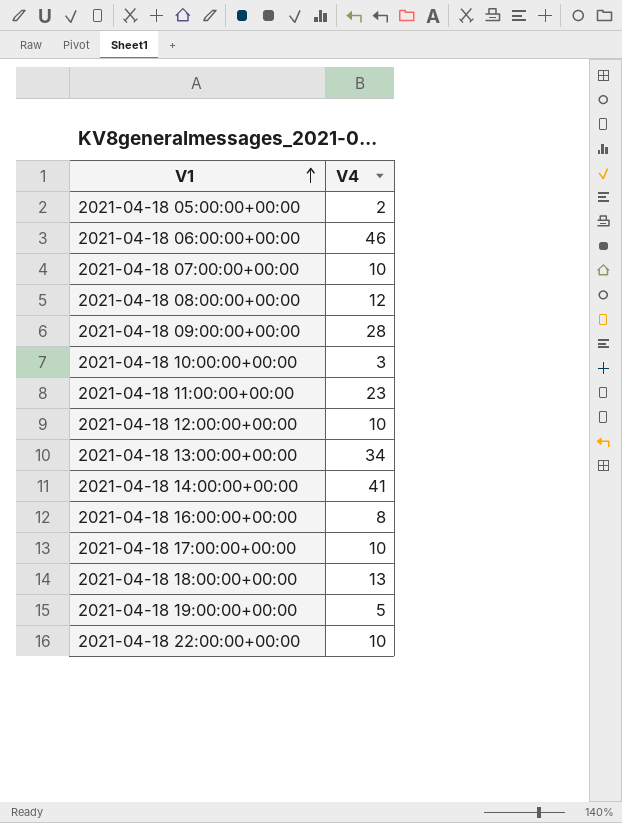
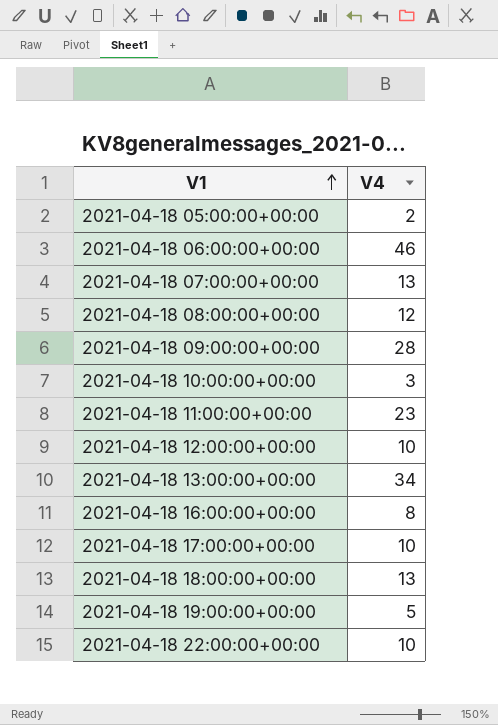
row 2021-04-18 14:00:00+00:00: 41 -> none
2021-04-18 07:00:00+00:00 | V4: 10 -> 13

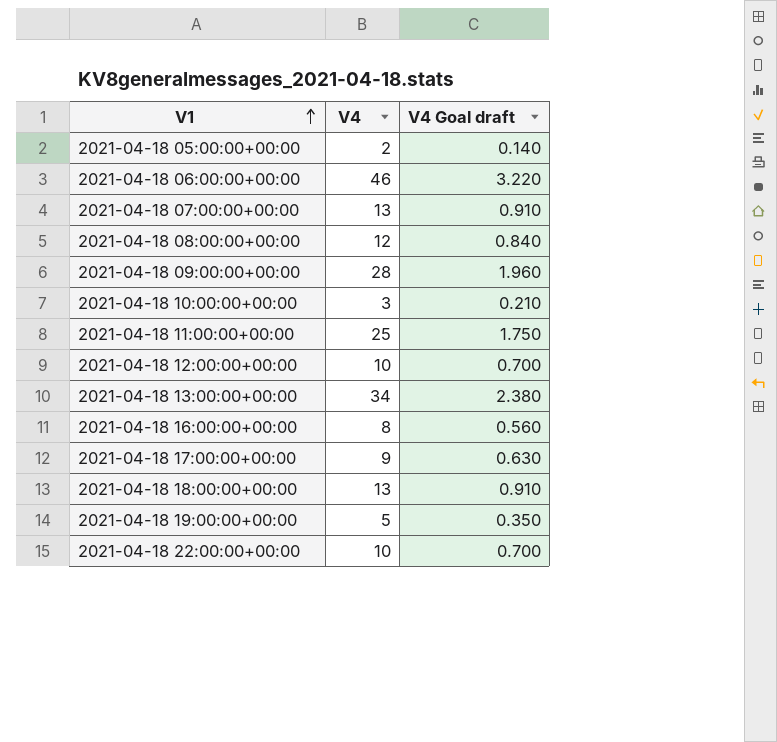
column V4 Goal draft | formula: none -> [V4] * 0.07
2021-04-18 11:00:00+00:00 | V4: 23 -> 25
2021-04-18 17:00:00+00:00 | V4: 10 -> 9

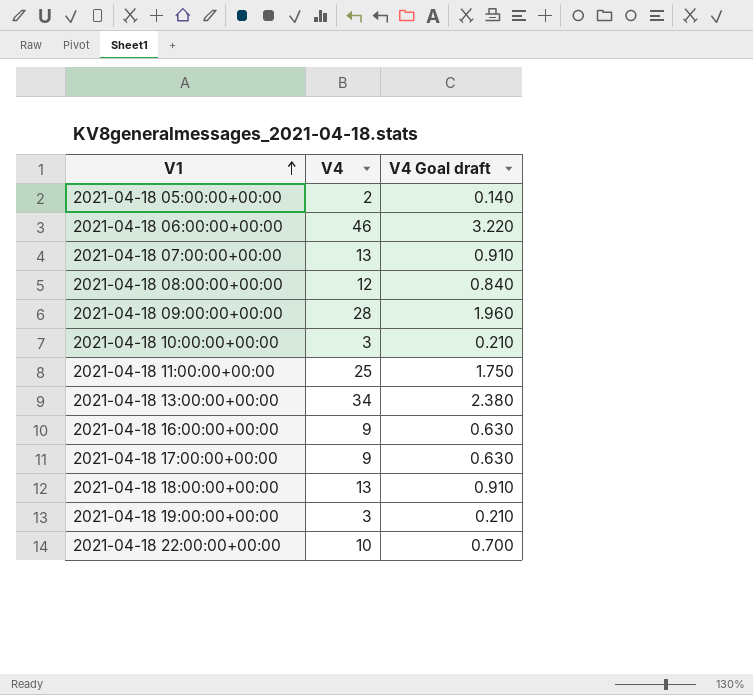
row 2021-04-18 12:00:00+00:00: 10 | 0.700 -> none
2021-04-18 16:00:00+00:00 | V4: 8 -> 9
2021-04-18 16:00:00+00:00 | V4 Goal draft: 0.560 -> 0.630
2021-04-18 19:00:00+00:00 | V4: 5 -> 3
2021-04-18 19:00:00+00:00 | V4 Goal draft: 0.350 -> 0.210

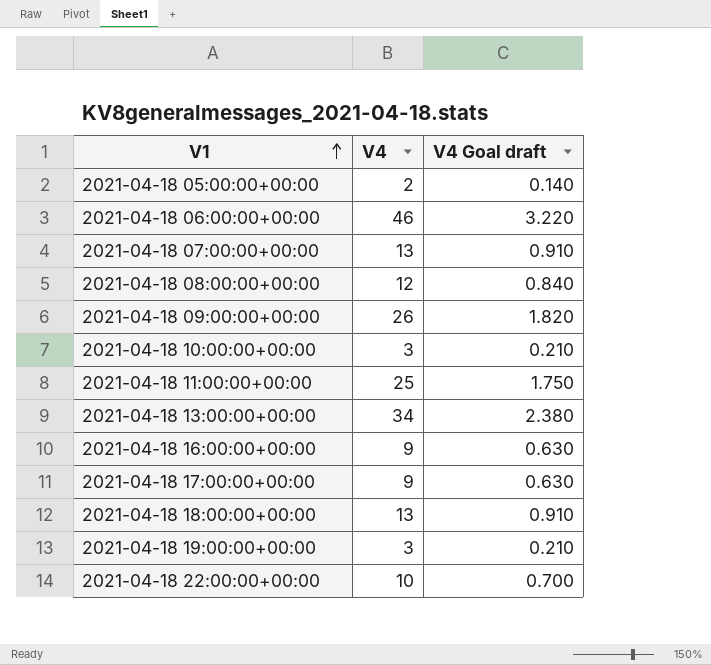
2021-04-18 09:00:00+00:00 | V4: 28 -> 26
2021-04-18 09:00:00+00:00 | V4 Goal draft: 1.960 -> 1.820

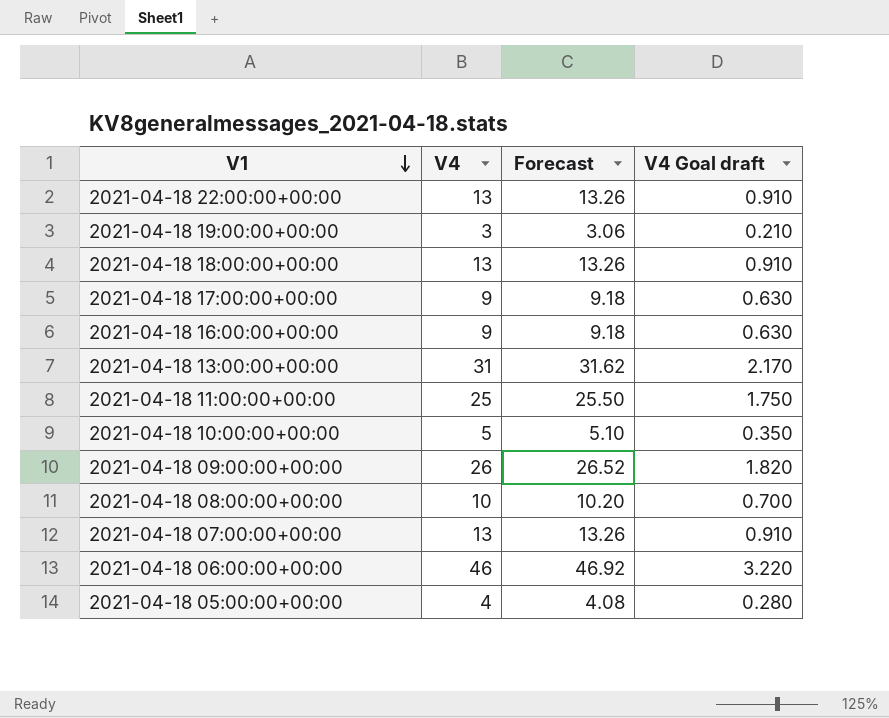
row order: V1 ascending -> V1 descending
column Forecast | formula: none -> [V4] * 1.02
2021-04-18 22:00:00+00:00 | V4: 10 -> 13
2021-04-18 22:00:00+00:00 | V4 Goal draft: 0.700 -> 0.910
2021-04-18 13:00:00+00:00 | V4: 34 -> 31
2021-04-18 13:00:00+00:00 | V4 Goal draft: 2.380 -> 2.170
2021-04-18 10:00:00+00:00 | V4: 3 -> 5
2021-04-18 10:00:00+00:00 | V4 Goal draft: 0.210 -> 0.350
2021-04-18 08:00:00+00:00 | V4: 12 -> 10
2021-04-18 08:00:00+00:00 | V4 Goal draft: 0.840 -> 0.700
2021-04-18 05:00:00+00:00 | V4: 2 -> 4
2021-04-18 05:00:00+00:00 | V4 Goal draft: 0.140 -> 0.280

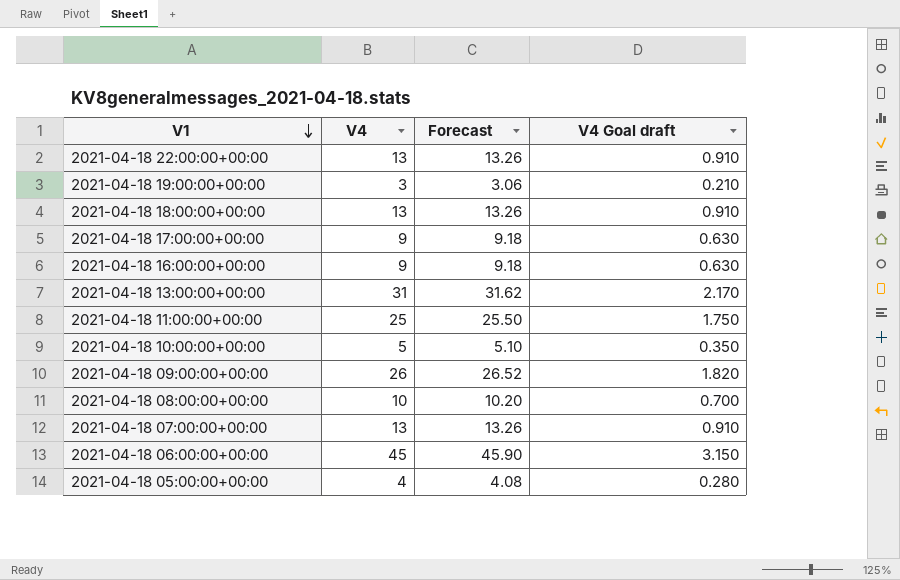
2021-04-18 06:00:00+00:00 | V4: 46 -> 45
2021-04-18 06:00:00+00:00 | Forecast: 46.92 -> 45.90
2021-04-18 06:00:00+00:00 | V4 Goal draft: 3.220 -> 3.150

